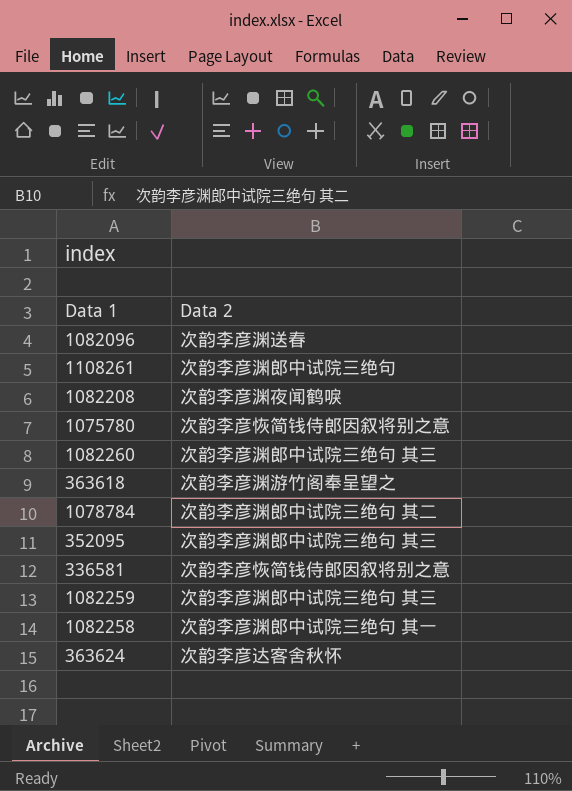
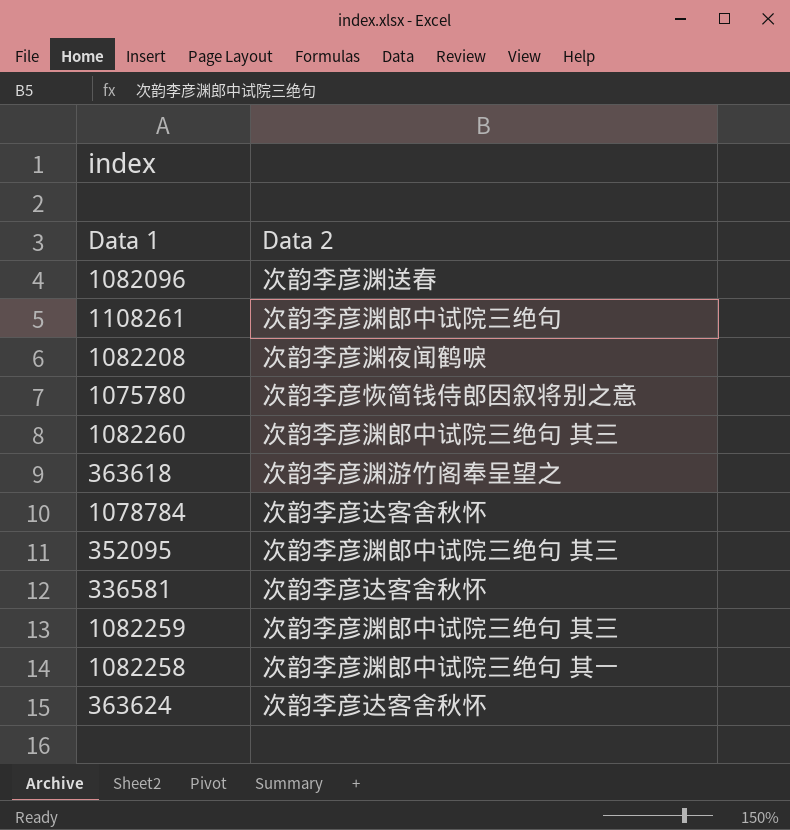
1078784 | Data 2: 次韵李彦渊郎中试院三绝句 其二 -> 次韵李彦达客舍秋怀
336581 | Data 2: 次韵李彦恢简钱侍郎因叙将别之意 -> 次韵李彦达客舍秋怀

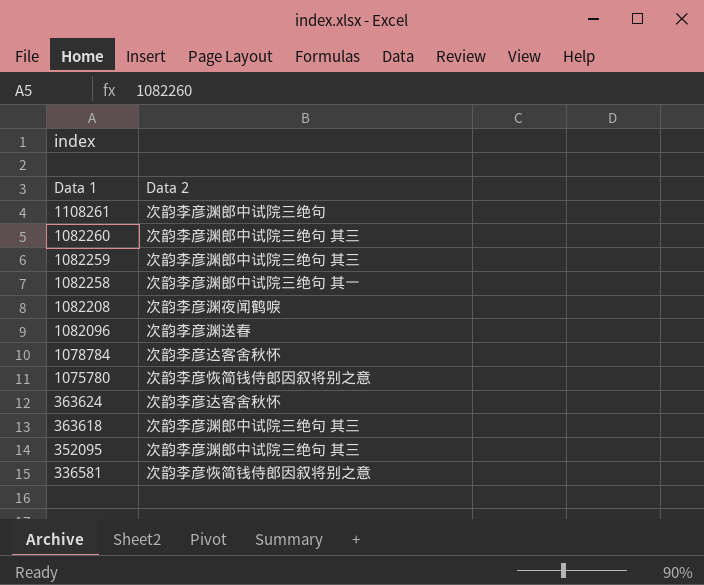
row order: none -> Data 1 descending
363618 | Data 2: 次韵李彦渊游竹阁奉呈望之 -> 次韵李彦渊郎中试院三绝句 其三
336581 | Data 2: 次韵李彦达客舍秋怀 -> 次韵李彦恢简钱侍郎因叙将别之意

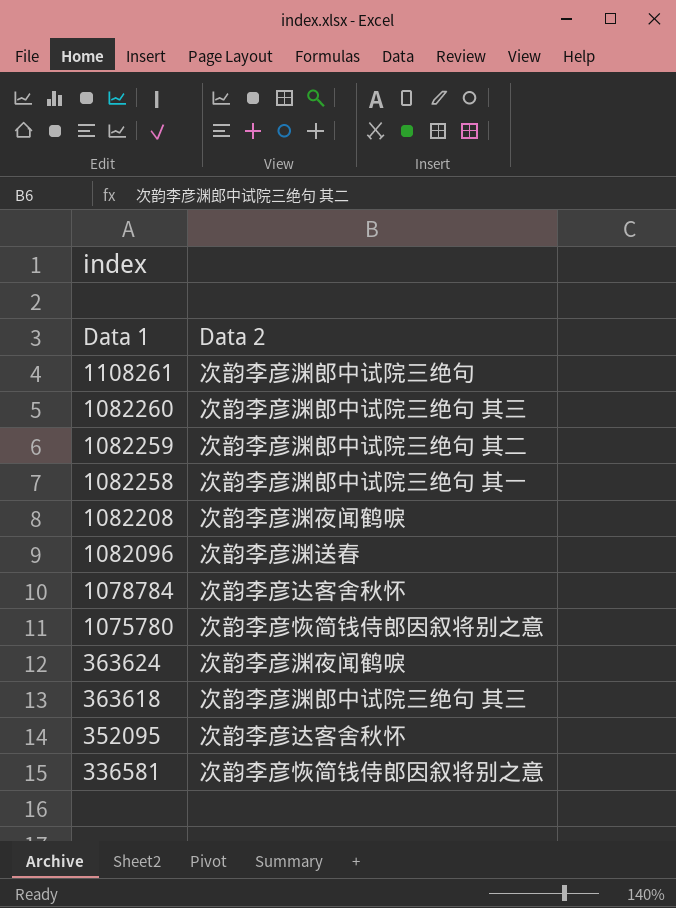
1082259 | Data 2: 次韵李彦渊郎中试院三绝句 其三 -> 次韵李彦渊郎中试院三绝句 其二
363624 | Data 2: 次韵李彦达客舍秋怀 -> 次韵李彦渊夜闻鹤唳
352095 | Data 2: 次韵李彦渊郎中试院三绝句 其三 -> 次韵李彦达客舍秋怀

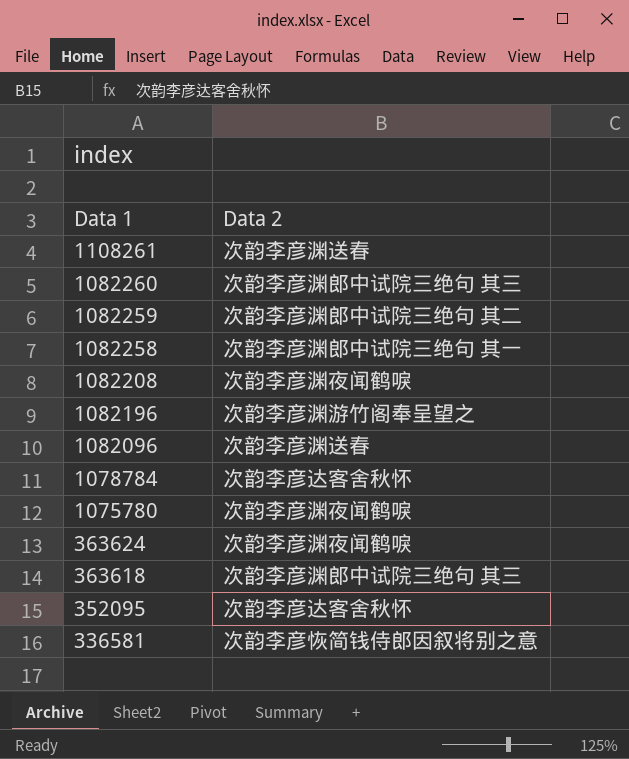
1108261 | Data 2: 次韵李彦渊郎中试院三绝句 -> 次韵李彦渊送春
row 1082196: none -> 次韵李彦渊游竹阁奉呈望之
1075780 | Data 2: 次韵李彦恢简钱侍郎因叙将别之意 -> 次韵李彦渊夜闻鹤唳

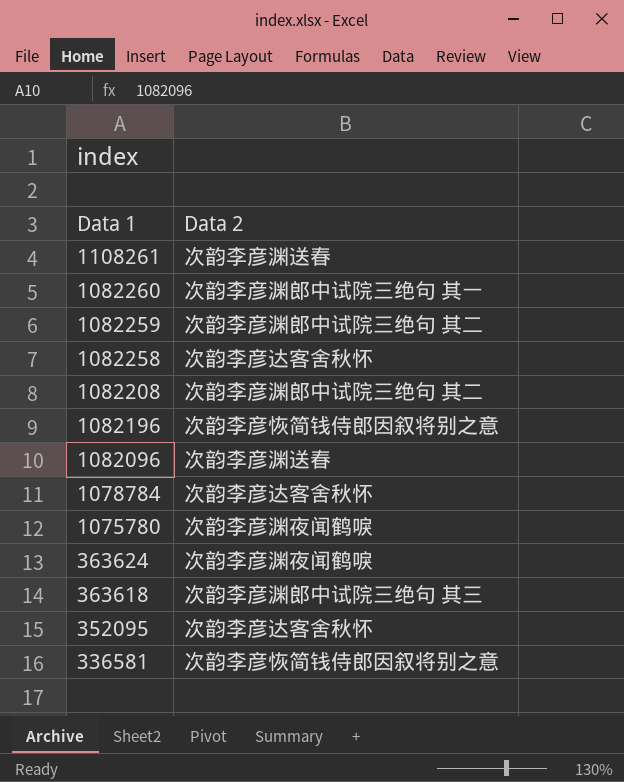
1082260 | Data 2: 次韵李彦渊郎中试院三绝句 其三 -> 次韵李彦渊郎中试院三绝句 其一
1082258 | Data 2: 次韵李彦渊郎中试院三绝句 其一 -> 次韵李彦达客舍秋怀
1082208 | Data 2: 次韵李彦渊夜闻鹤唳 -> 次韵李彦渊郎中试院三绝句 其二
1082196 | Data 2: 次韵李彦渊游竹阁奉呈望之 -> 次韵李彦恢简钱侍郎因叙将别之意

